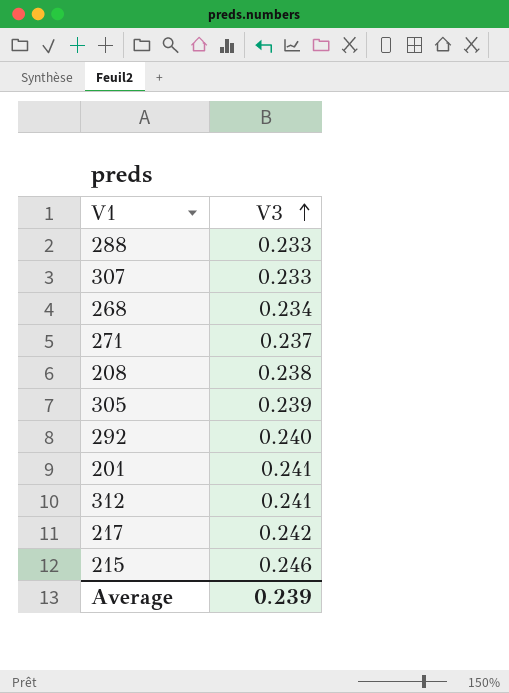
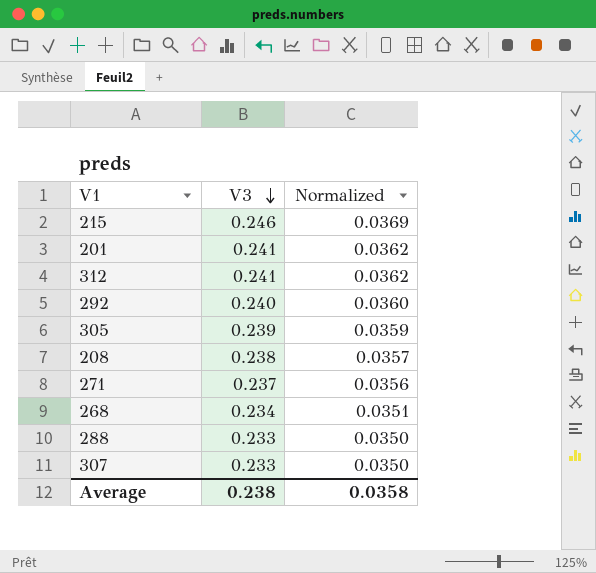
row order: V3 ascending -> V3 descending
column Normalized | formula: none -> [V3] * 0.15
row 217: 0.242 -> none
Average | V3: 0.239 -> 0.238

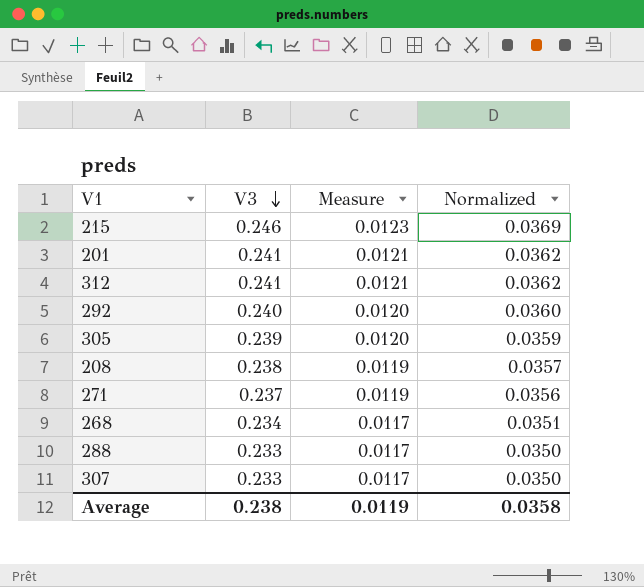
column Measure | formula: none -> [V3] * 0.05

